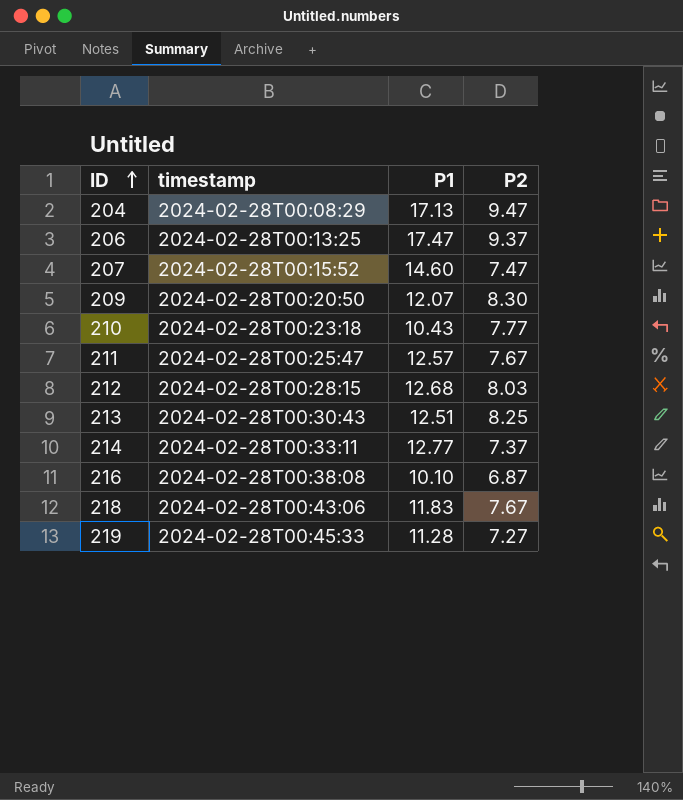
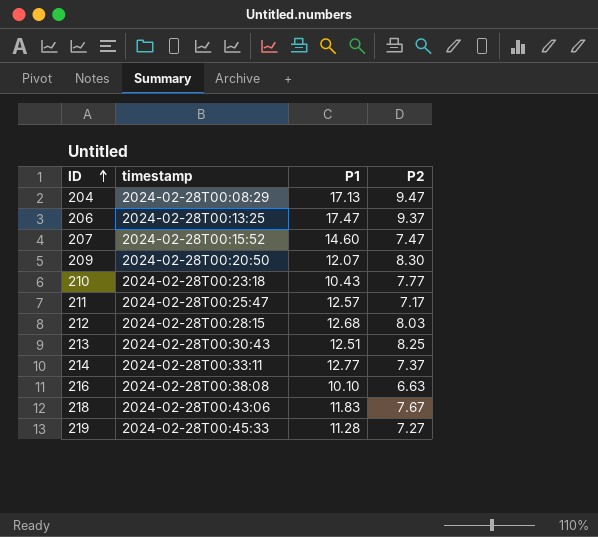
211 | P2: 7.67 -> 7.17
216 | P2: 6.87 -> 6.63

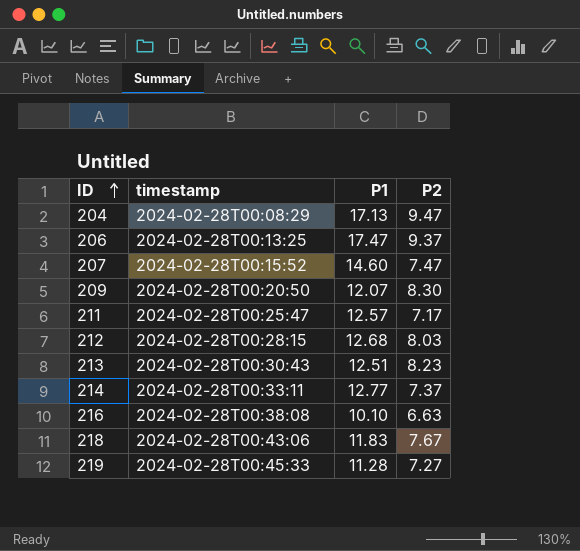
row 210: 2024-02-28T00:23:18 | 10.43 | 7.77 -> none
213 | P2: 8.25 -> 8.23

